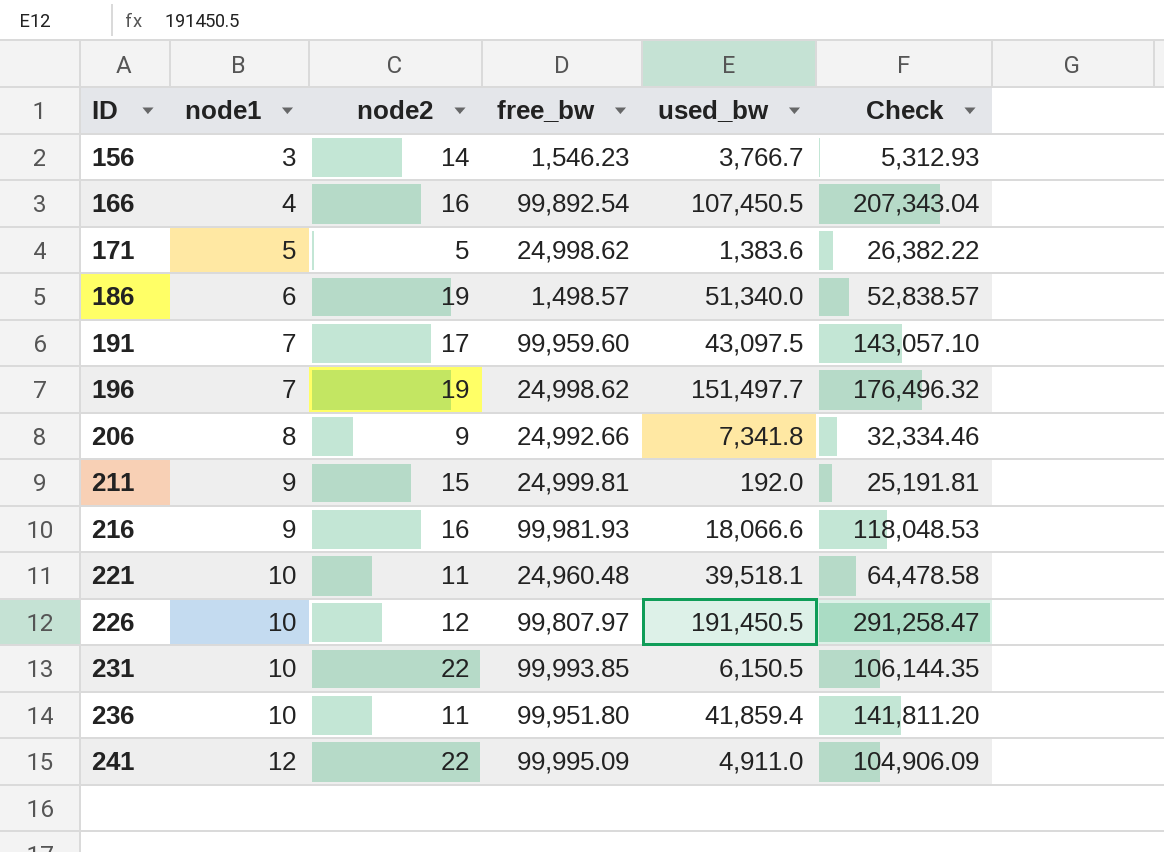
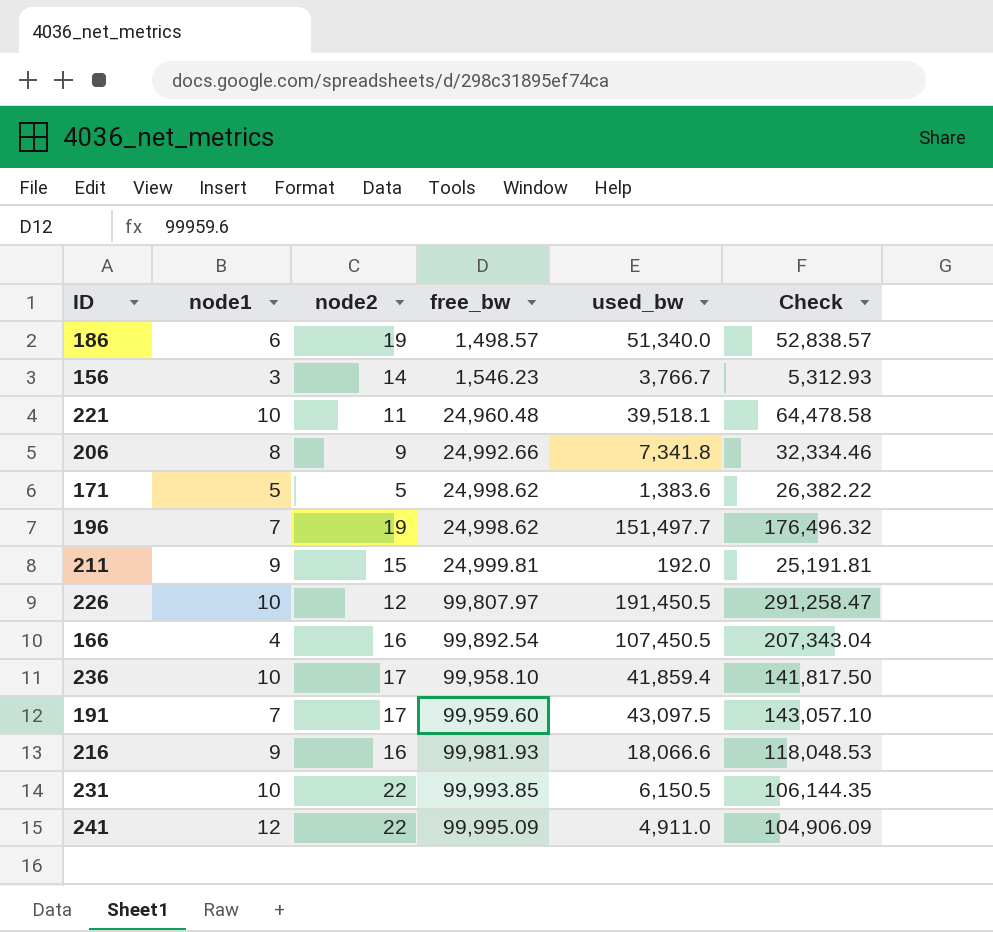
row order: ID ascending -> free_bw ascending
236 | node2: 11 -> 17
236 | free_bw: 99,951.80 -> 99,958.10
236 | Check: 141,811.20 -> 141,817.50

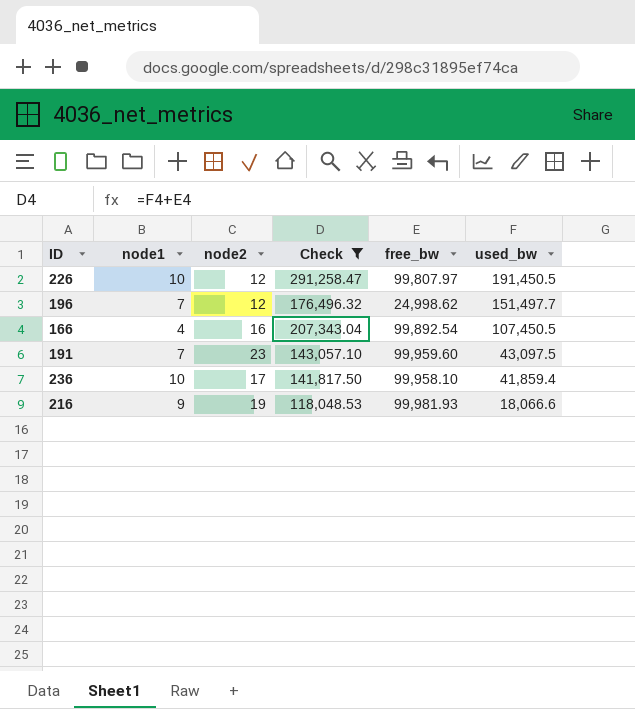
filter: none -> Check >= 118,048.53
row order: free_bw ascending -> used_bw descending
column Check | position: 6 -> 4
196 | node2: 19 -> 12
191 | node2: 17 -> 23
216 | node2: 16 -> 19

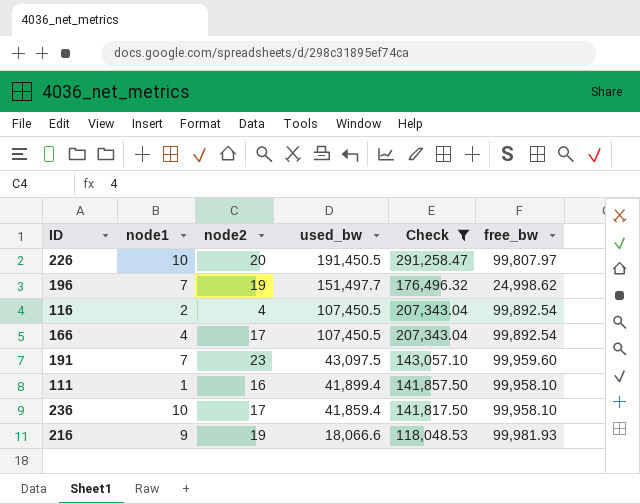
column used_bw | position: 6 -> 4
226 | node2: 12 -> 20
196 | node2: 12 -> 19
row 116: none -> 2 | 4 | 107,450.5 | 207,343.04 | 99,892.54
166 | node2: 16 -> 17
row 111: none -> 1 | 16 | 41,899.4 | 141,857.50 | 99,958.10

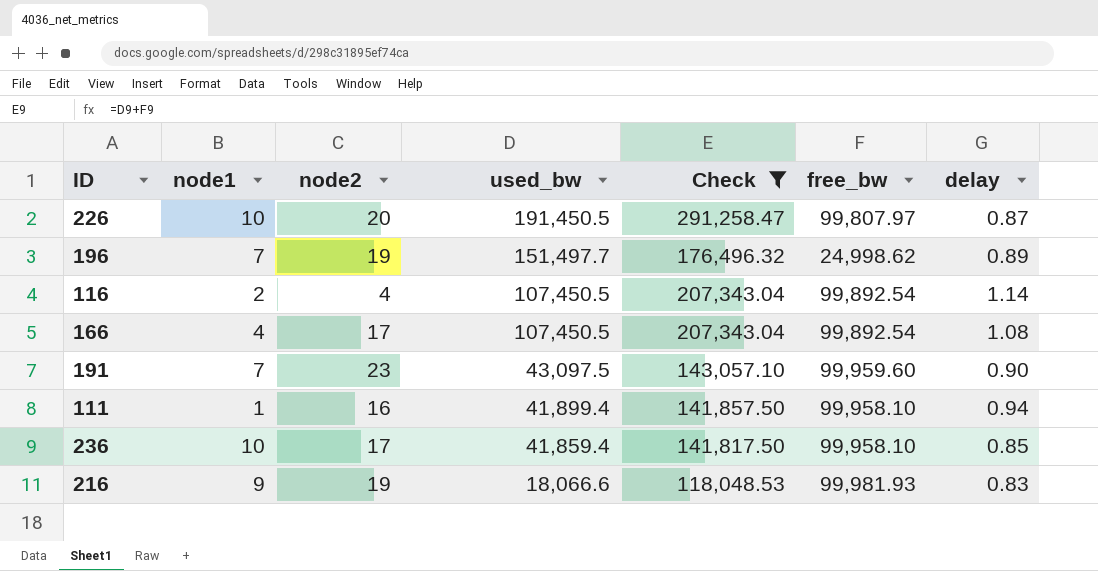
column delay | position: none -> 7

